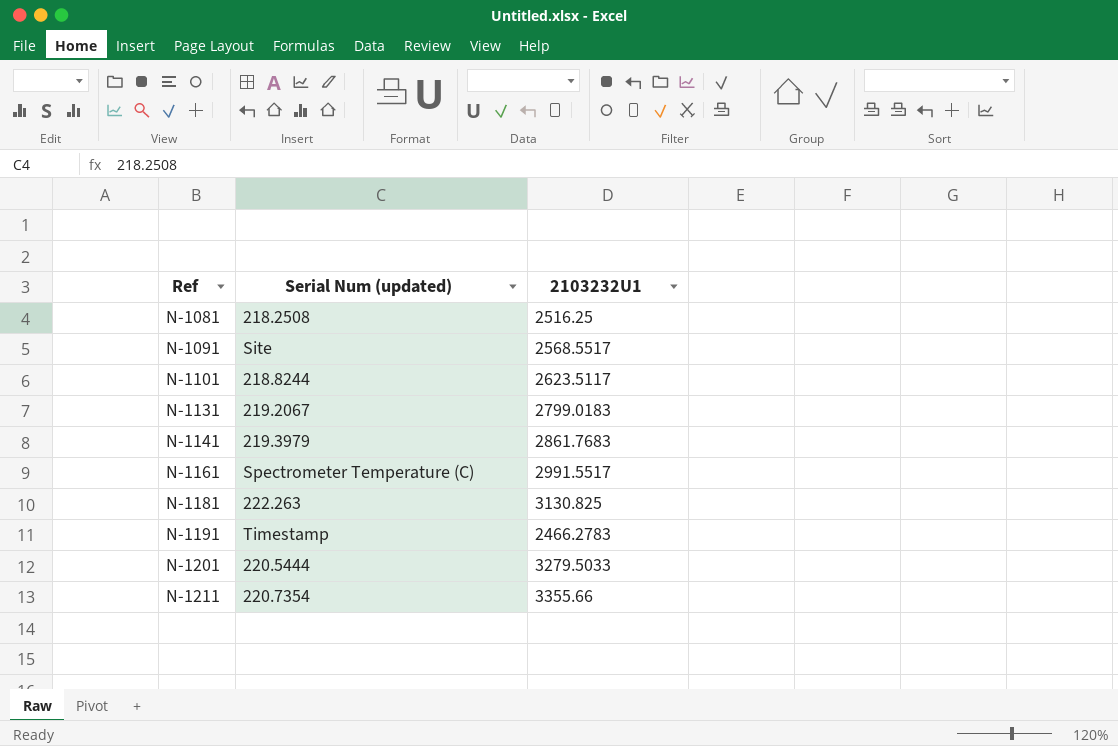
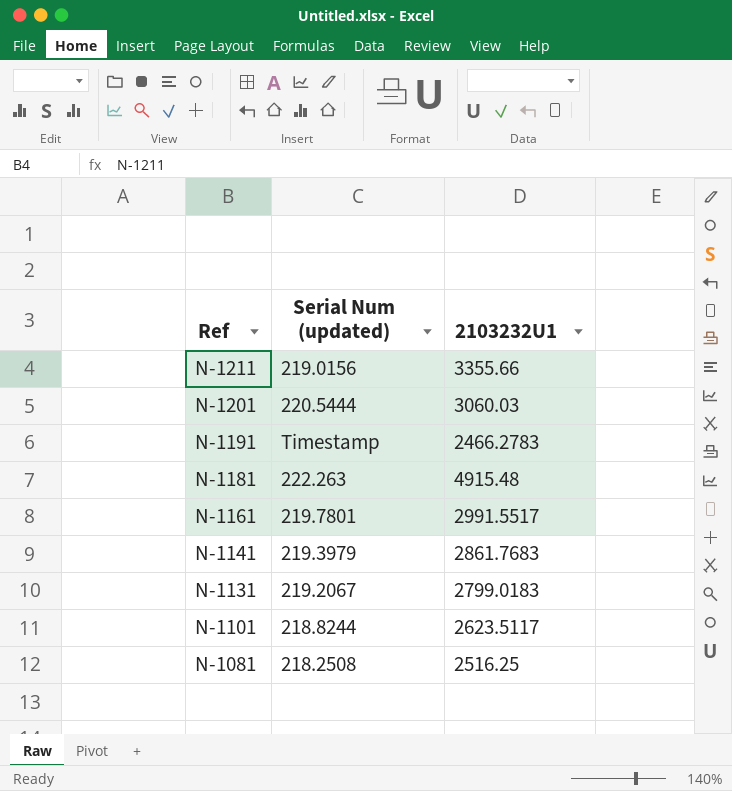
row order: Ref ascending -> Ref descending
row N-1091: Site | 2568.5517 -> none
N-1211 | Serial Num (updated): 220.7354 -> 219.0156
N-1201 | 2103232U1: 3279.5033 -> 3060.03
N-1181 | 2103232U1: 3130.825 -> 4915.48
N-1161 | Serial Num (updated): Spectrometer Temperature (C) -> 219.7801

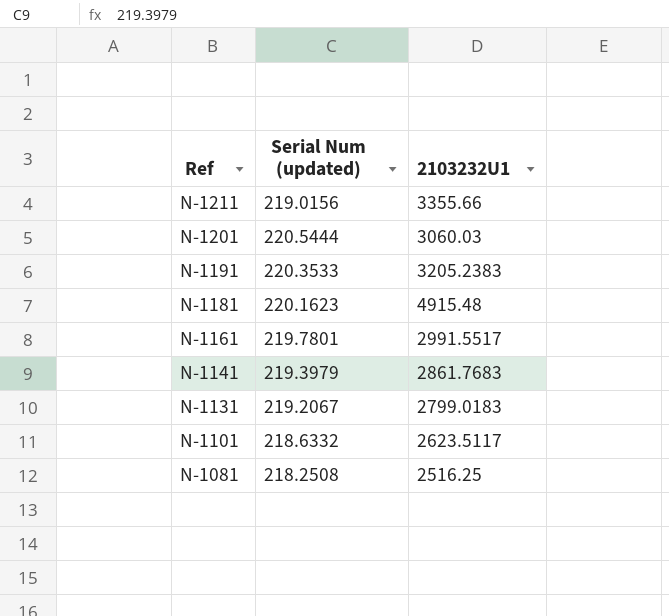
N-1191 | Serial Num (updated): Timestamp -> 220.3533
N-1191 | 2103232U1: 2466.2783 -> 3205.2383
N-1181 | Serial Num (updated): 222.263 -> 220.1623
N-1101 | Serial Num (updated): 218.8244 -> 218.6332

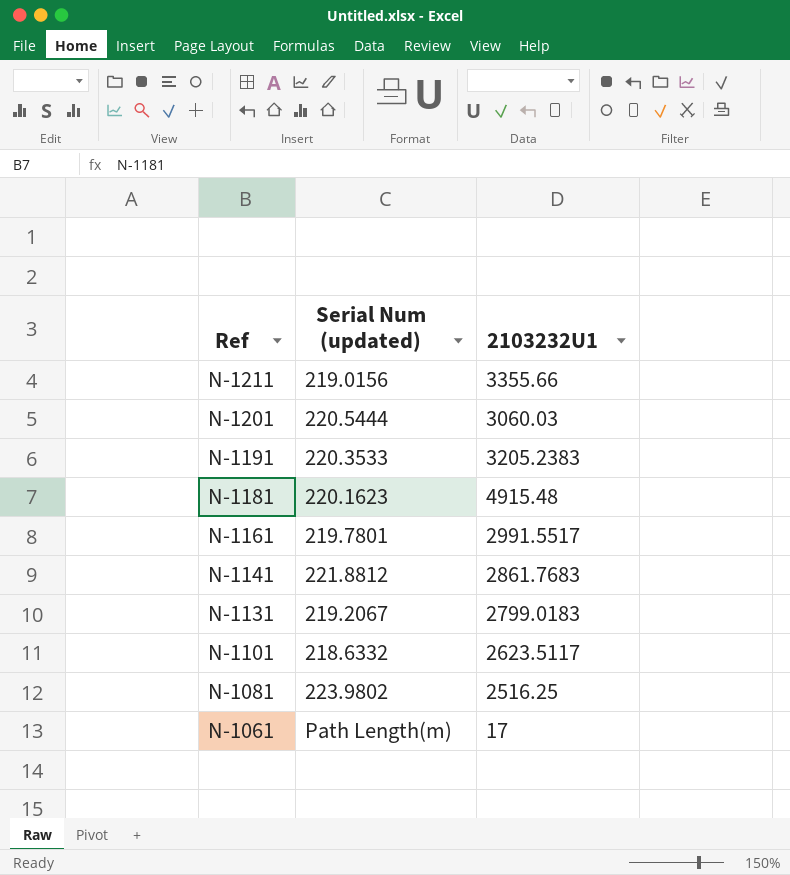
N-1141 | Serial Num (updated): 219.3979 -> 221.8812
N-1081 | Serial Num (updated): 218.2508 -> 223.9802
row N-1061: none -> Path Length(m) | 17

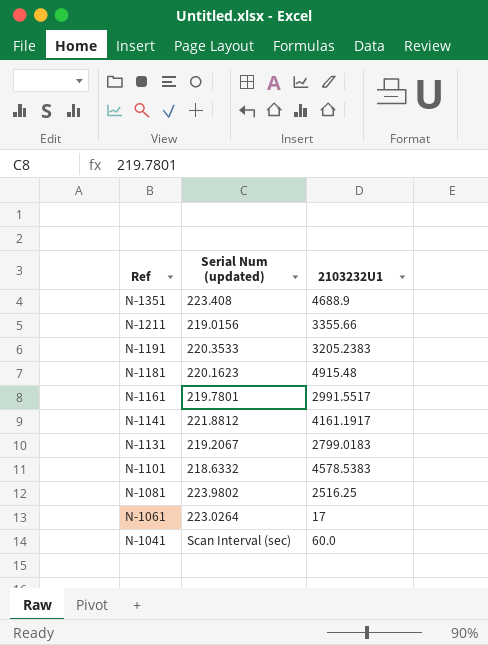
row N-1201: 220.5444 | 3060.03 -> none
row N-1351: none -> 223.408 | 4688.9
N-1141 | 2103232U1: 2861.7683 -> 4161.1917
N-1101 | 2103232U1: 2623.5117 -> 4578.5383
N-1061 | Serial Num (updated): Path Length(m) -> 223.0264
row N-1041: none -> Scan Interval (sec) | 60.0

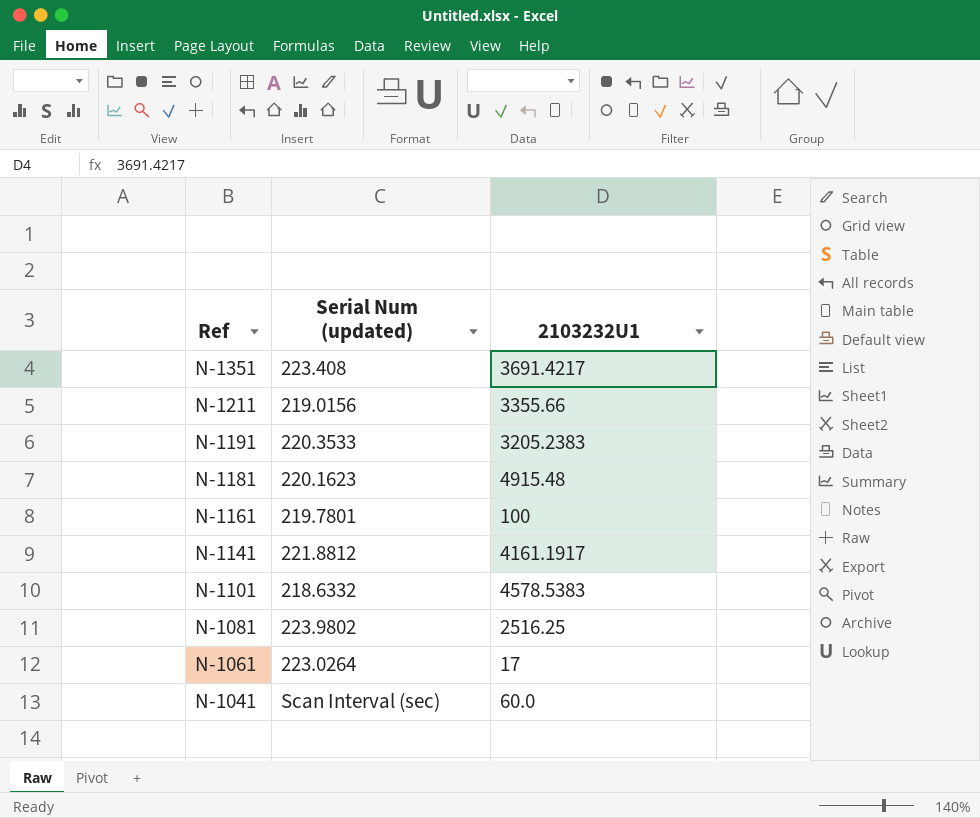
row N-1131: 219.2067 | 2799.0183 -> none
N-1351 | 2103232U1: 4688.9 -> 3691.4217
N-1161 | 2103232U1: 2991.5517 -> 100

